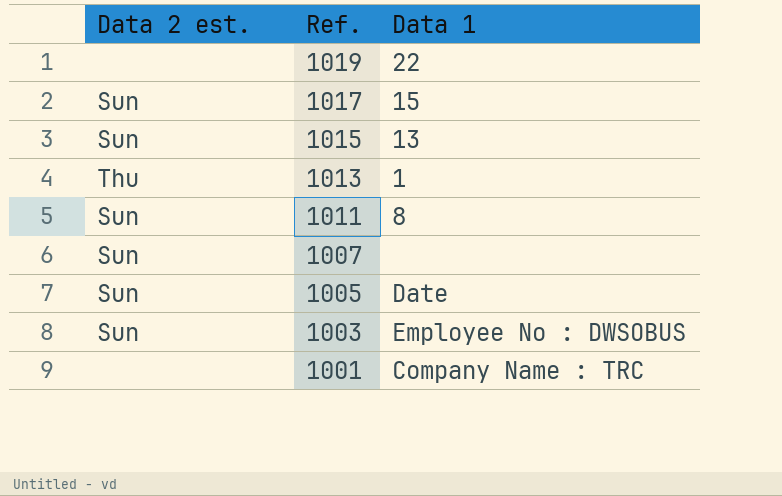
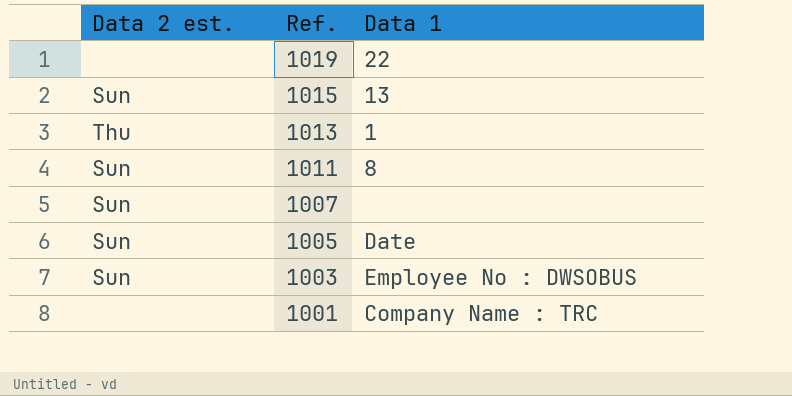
row 1017: Sun | 15 -> none

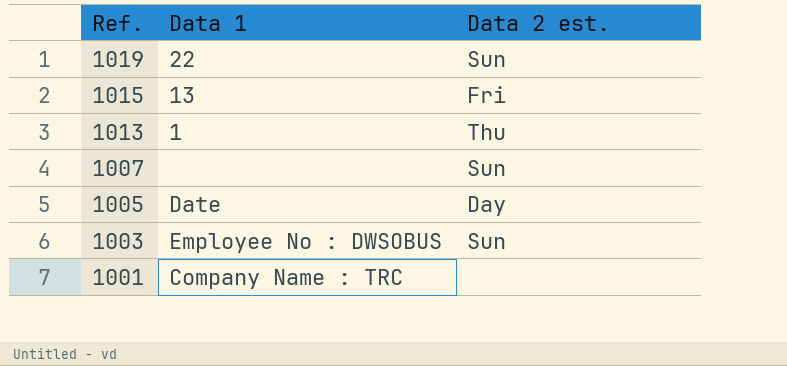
column Data 2 est. | position: 1 -> 3
row 1011: Sun | 8 -> none
1019 | Data 2 est.: none -> Sun
1015 | Data 2 est.: Sun -> Fri
1005 | Data 2 est.: Sun -> Day

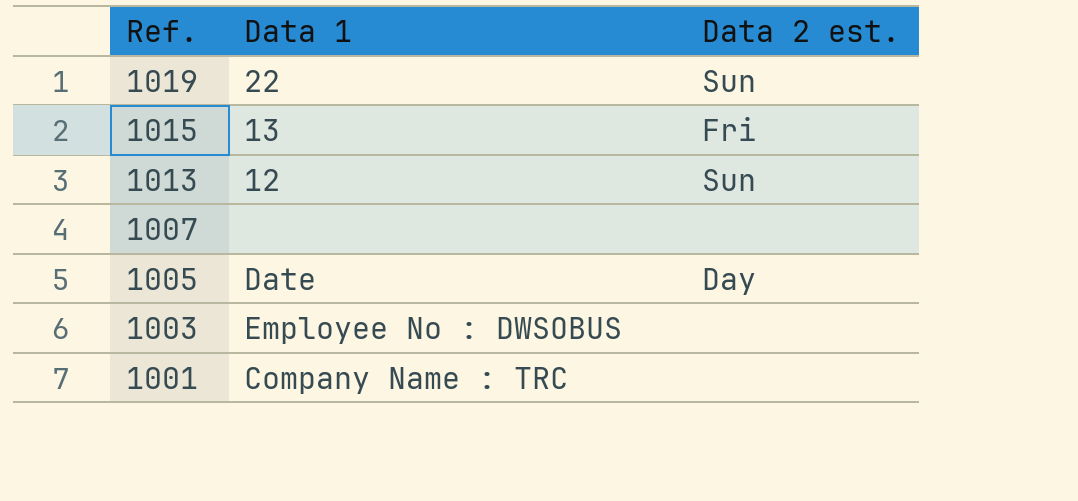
1013 | Data 1: 1 -> 12
1013 | Data 2 est.: Thu -> Sun
1007 | Data 2 est.: Sun -> none
1003 | Data 2 est.: Sun -> none

